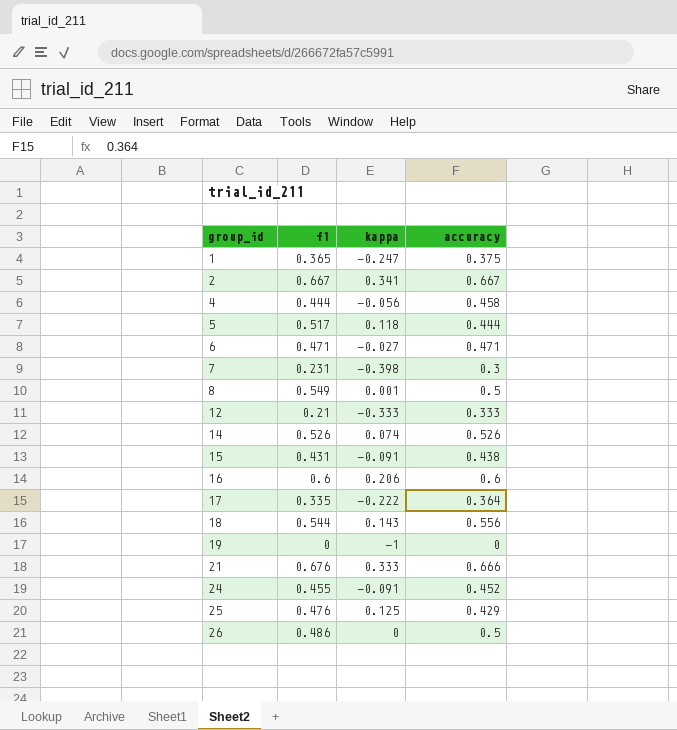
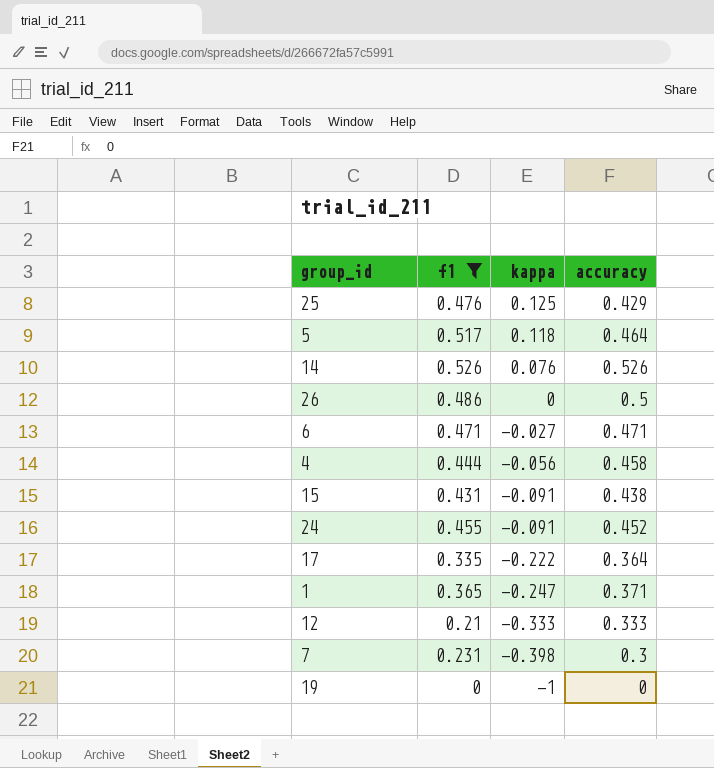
filter: none -> f1 <= 0.526
row order: group_id ascending -> kappa descending
5 | accuracy: 0.444 -> 0.464
14 | kappa: 0.074 -> 0.076
1 | accuracy: 0.375 -> 0.371

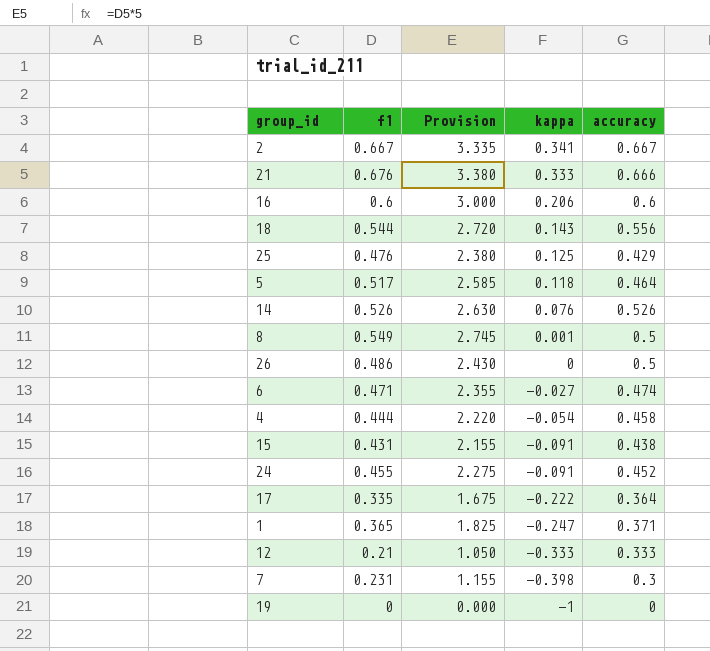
filter: f1 <= 0.526 -> none
column Provision | formula: none -> [f1] * 5
6 | accuracy: 0.471 -> 0.474
4 | kappa: -0.056 -> -0.054

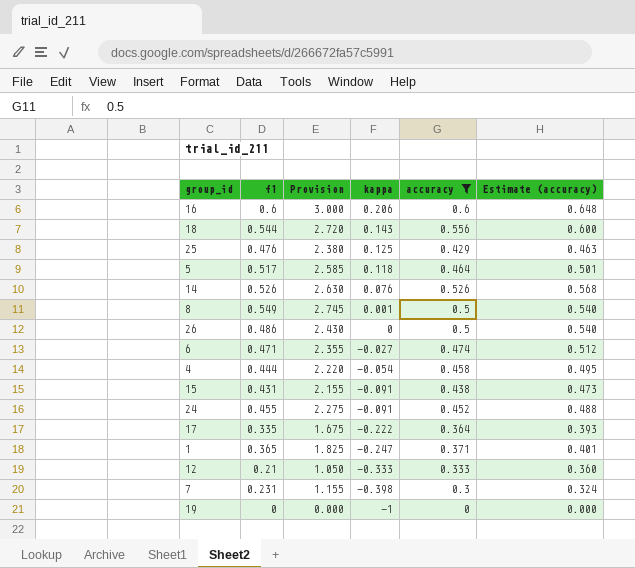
filter: none -> accuracy <= 0.6
column Estimate (accuracy) | formula: none -> [accuracy] * 1.08

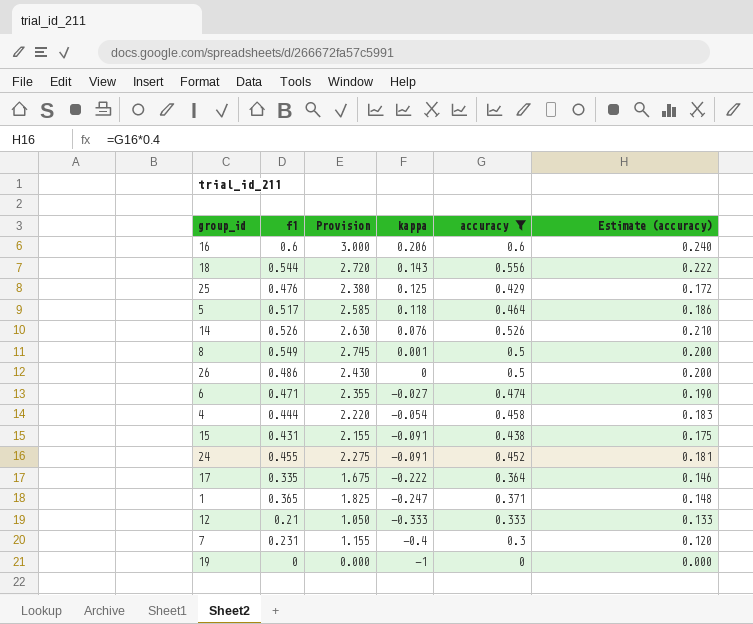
column Estimate (accuracy) | formula: [accuracy] * 1.08 -> [accuracy] * 0.4
7 | kappa: -0.398 -> -0.4

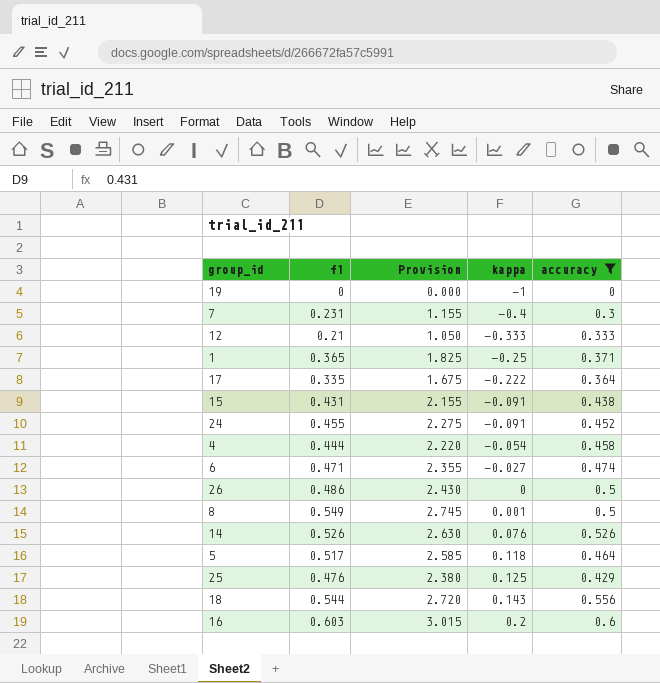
row order: kappa descending -> kappa ascending
column Estimate (accuracy) | formula: [accuracy] * 0.4 -> none
1 | kappa: -0.247 -> -0.25
16 | f1: 0.6 -> 0.603
16 | Provision: 3.000 -> 3.015
16 | kappa: 0.206 -> 0.2

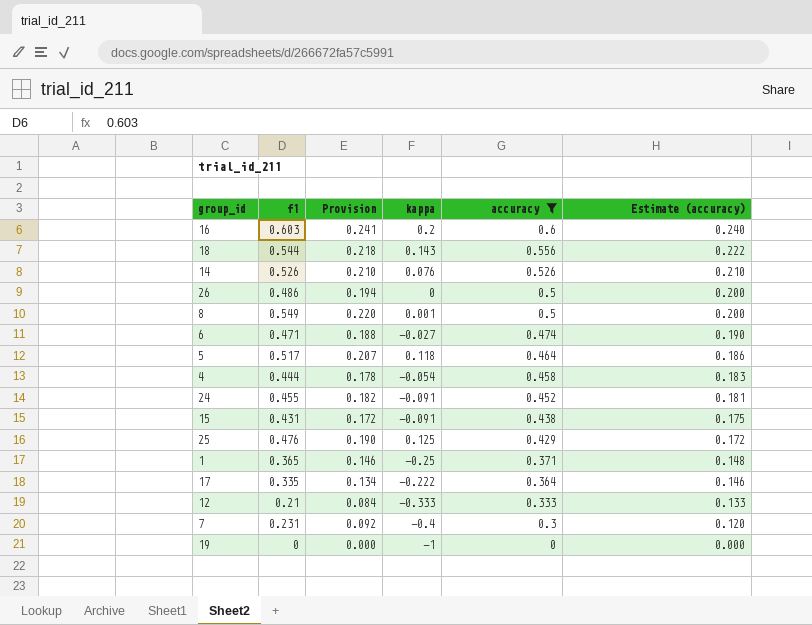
row order: kappa ascending -> accuracy descending
column Provision | formula: [f1] * 5 -> [f1] * 0.4
column Estimate (accuracy) | formula: none -> [accuracy] * 0.4

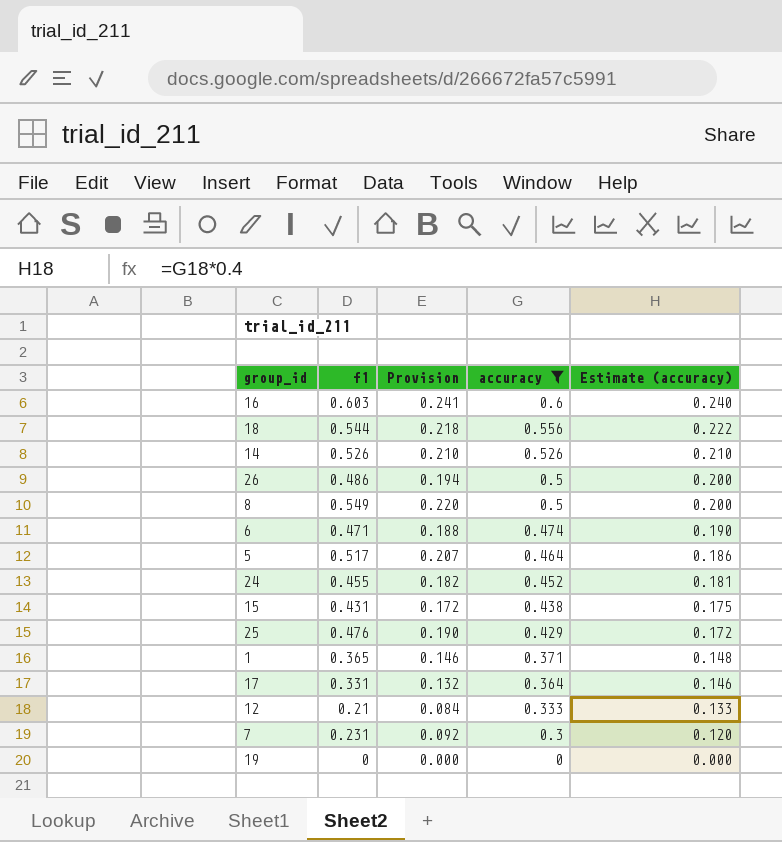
column kappa | position: 4 -> none
row 4: 0.444 | 0.178 | -0.054 | 0.458 | 0.183 -> none
17 | f1: 0.335 -> 0.331
17 | Provision: 0.134 -> 0.132

